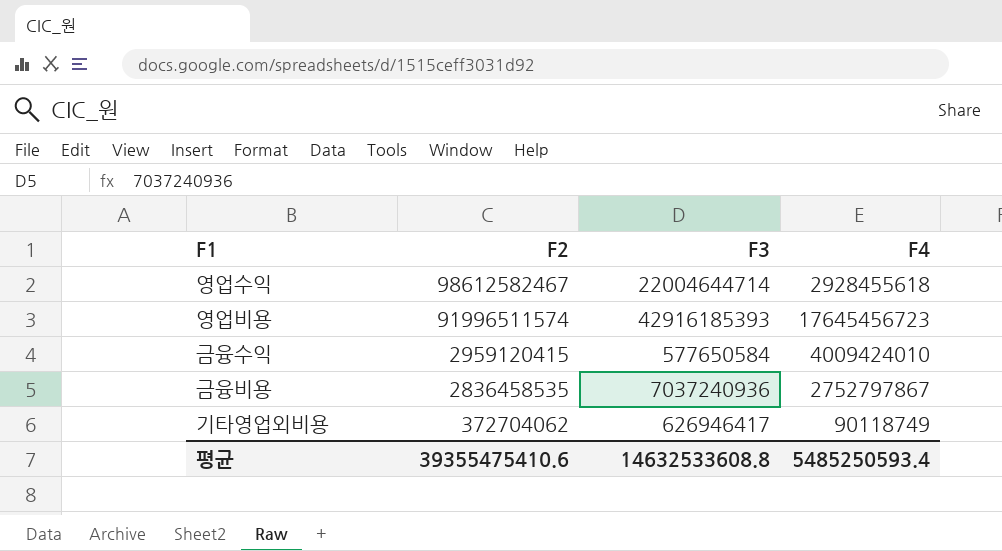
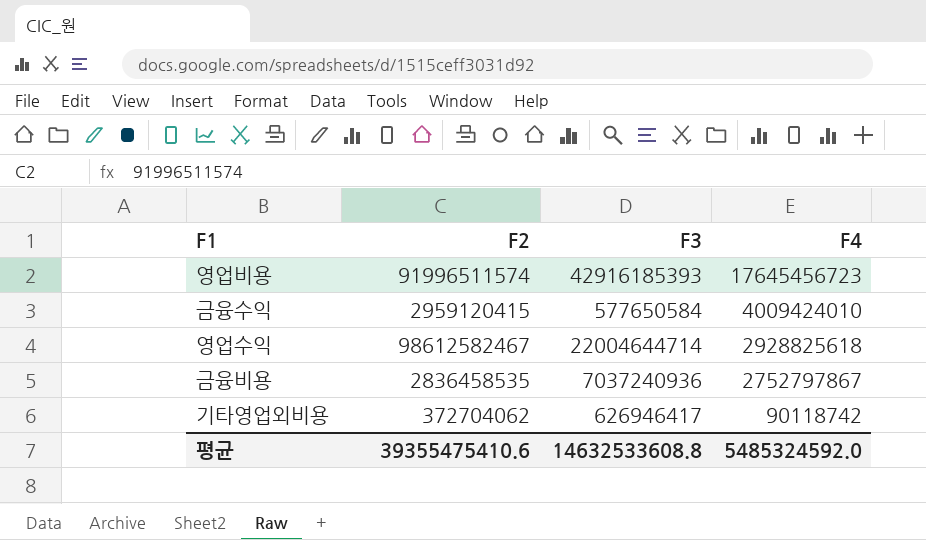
row order: F2 descending -> F4 descending
영업수익 | F4: 2928455618 -> 2928825618
기타영업외비용 | F4: 90118749 -> 90118742
평균 | F4: 5485250593.4 -> 5485324592.0

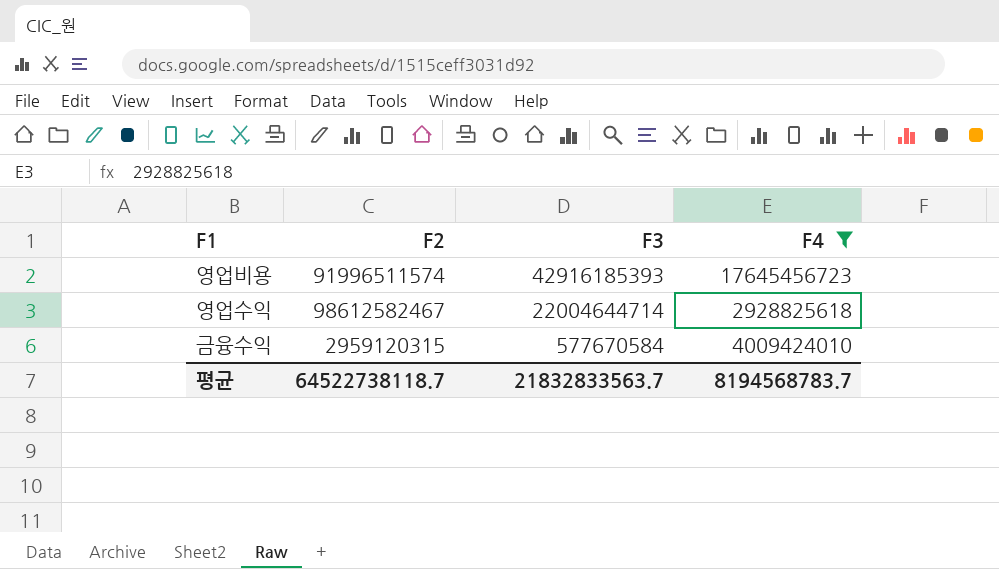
filter: none -> F4 >= 2928825618
row order: F4 descending -> F3 descending
금융수익 | F2: 2959120415 -> 2959120315
금융수익 | F3: 577650584 -> 577670584
평균 | F2: 39355475410.6 -> 64522738118.7
평균 | F3: 14632533608.8 -> 21832833563.7
평균 | F4: 5485324592.0 -> 8194568783.7

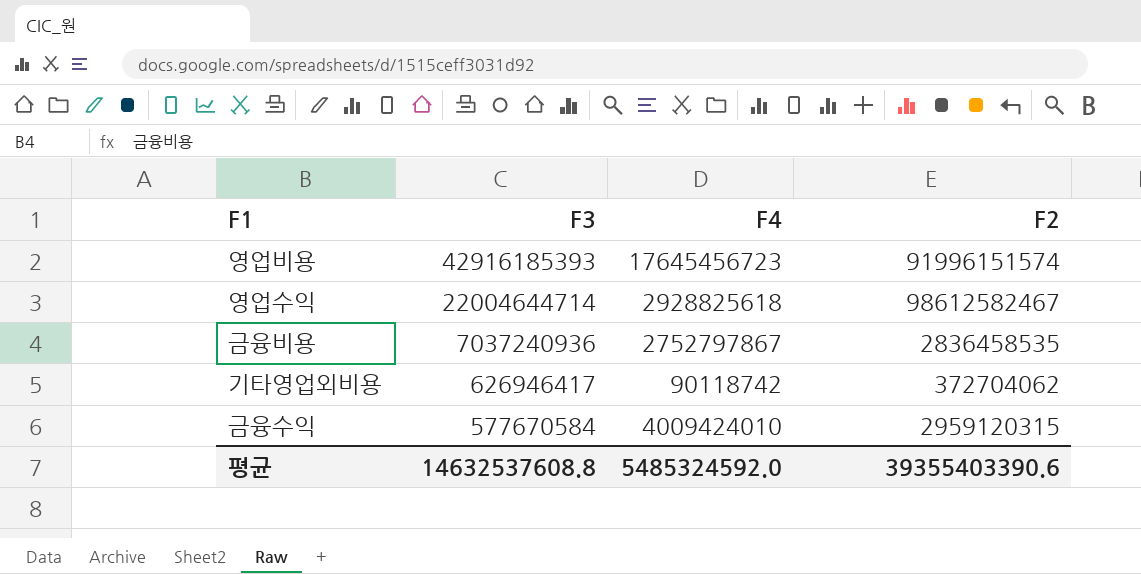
filter: F4 >= 2928825618 -> none
column F2 | position: 2 -> 4
영업비용 | F2: 91996511574 -> 91996151574
평균 | F3: 21832833563.7 -> 14632537608.8
평균 | F4: 8194568783.7 -> 5485324592.0
평균 | F2: 64522738118.7 -> 39355403390.6

